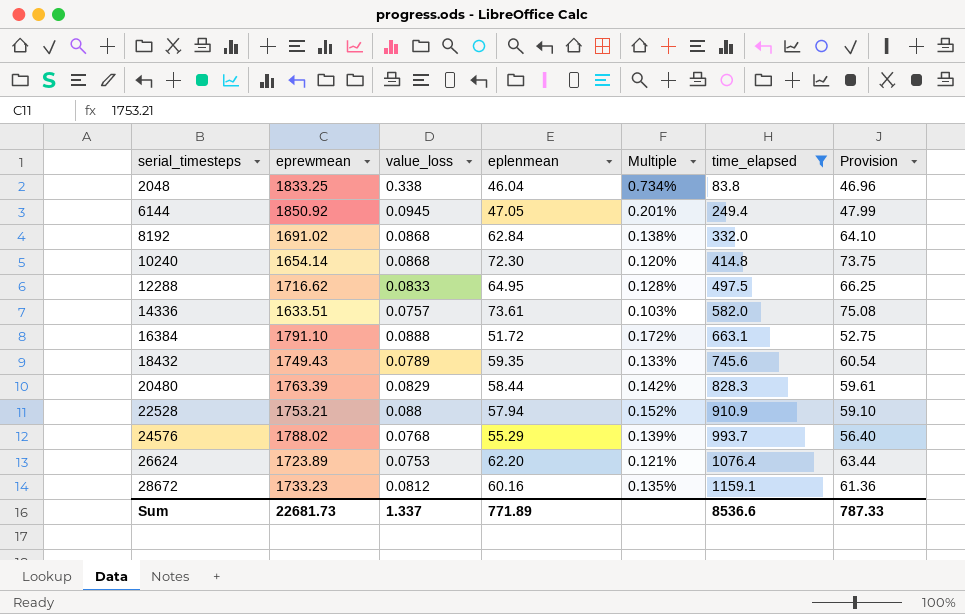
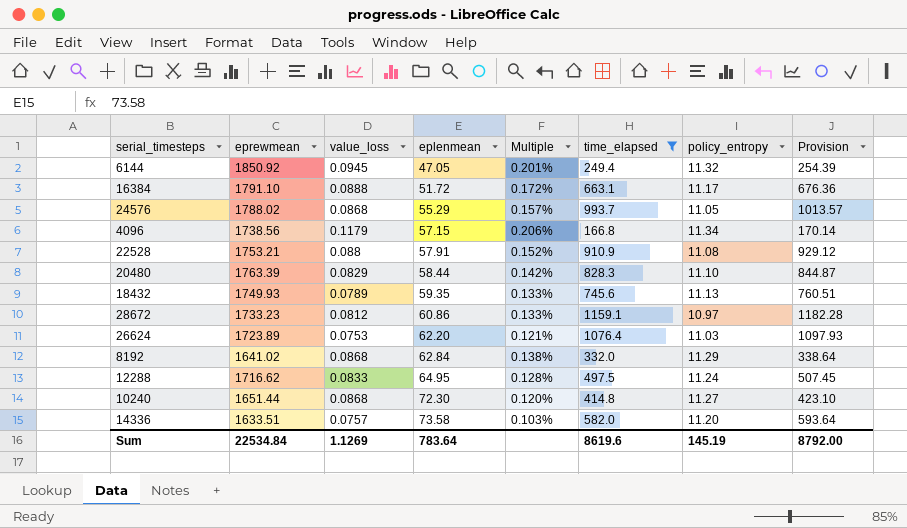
row order: serial_timesteps ascending -> eplenmean ascending
column policy_entropy | position: none -> 7
column Provision | formula: [eplenmean] * 1.02 -> [time_elapsed] * 1.02
row 2048: 1833.25 | 0.338 | 46.04 | 0.734% | 83.8 | 46.96 -> none
24576 | value_loss: 0.0768 -> 0.0868
24576 | Multiple: 0.139% -> 0.157%
row 4096: none -> 1738.56 | 0.1179 | 57.15 | 0.206% | 166.8 | 11.34 | 170.14
22528 | eplenmean: 57.94 -> 57.91
18432 | eprewmean: 1749.43 -> 1749.93
28672 | eplenmean: 60.16 -> 60.86
28672 | Multiple: 0.135% -> 0.133%
8192 | eprewmean: 1691.02 -> 1641.02
10240 | eprewmean: 1654.14 -> 1651.44
14336 | eplenmean: 73.61 -> 73.58
Sum | eprewmean: 22681.73 -> 22534.84
Sum | value_loss: 1.337 -> 1.1269
Sum | eplenmean: 771.89 -> 783.64
Sum | time_elapsed: 8536.6 -> 8619.6
Sum | Provision: 787.33 -> 8792.00

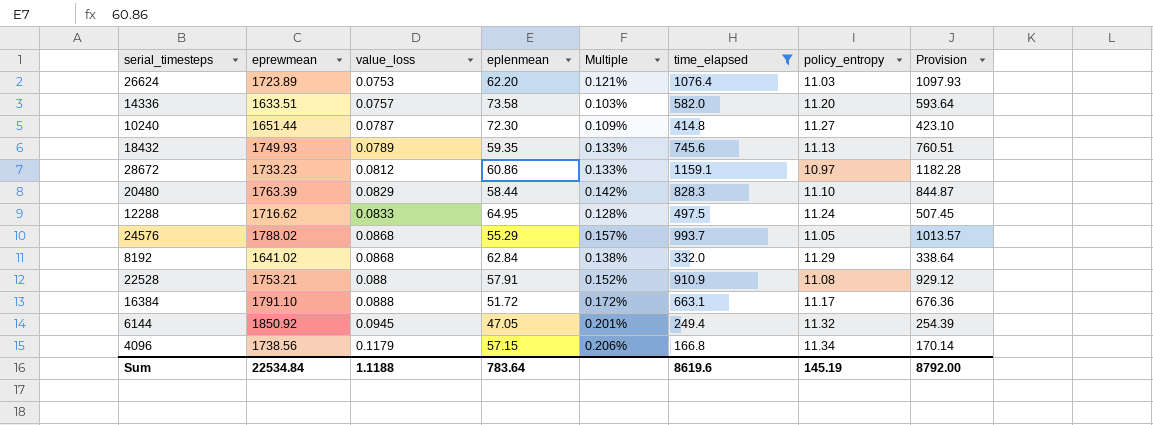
row order: eplenmean ascending -> value_loss ascending
10240 | value_loss: 0.0868 -> 0.0787
10240 | Multiple: 0.120% -> 0.109%
Sum | value_loss: 1.1269 -> 1.1188

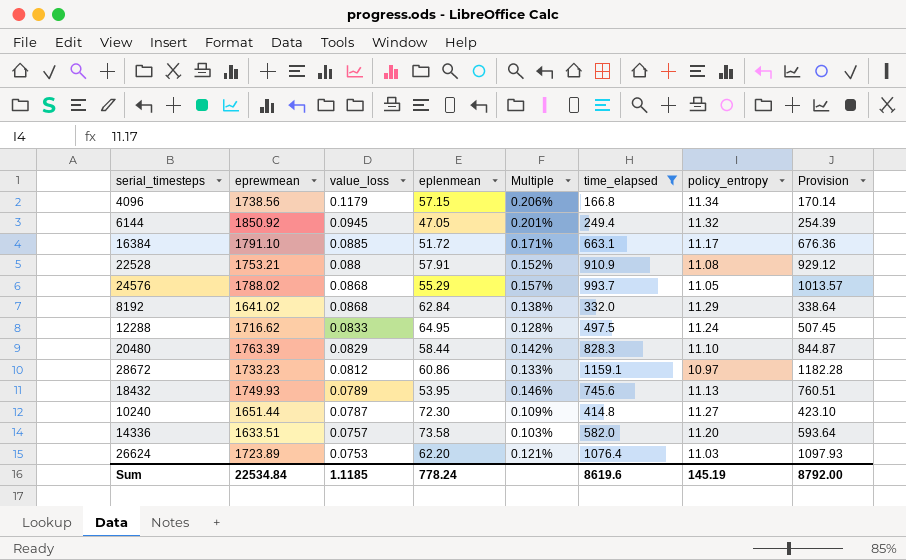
row order: value_loss ascending -> value_loss descending
16384 | value_loss: 0.0888 -> 0.0885
16384 | Multiple: 0.172% -> 0.171%
18432 | eplenmean: 59.35 -> 53.95
18432 | Multiple: 0.133% -> 0.146%
Sum | value_loss: 1.1188 -> 1.1185
Sum | eplenmean: 783.64 -> 778.24

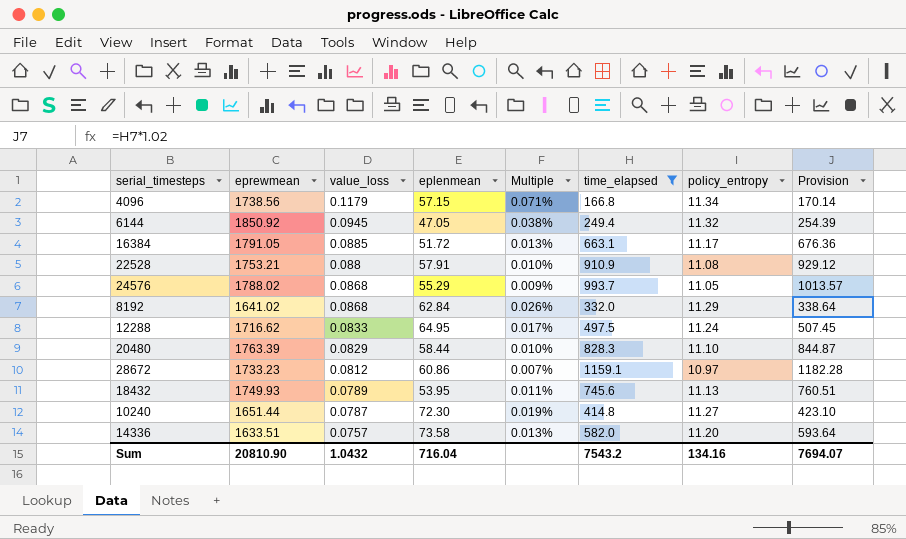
column Multiple | formula: [value_loss] / [eplenmean] -> [value_loss] / [time_elapsed]
row 26624: 1723.89 | 0.0753 | 62.20 | 0.121% | 1076.4 | 11.03 | 1097.93 -> none
16384 | eprewmean: 1791.10 -> 1791.05
Sum | eprewmean: 22534.84 -> 20810.90
Sum | value_loss: 1.1185 -> 1.0432
Sum | eplenmean: 778.24 -> 716.04
Sum | time_elapsed: 8619.6 -> 7543.2
Sum | policy_entropy: 145.19 -> 134.16
Sum | Provision: 8792.00 -> 7694.07

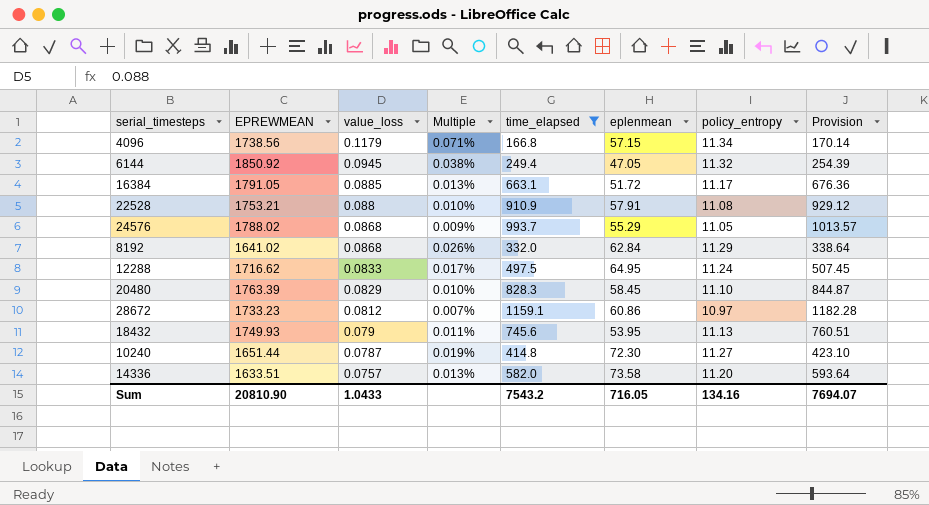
column name: eprewmean -> EPREWMEAN
column eplenmean | position: 4 -> 6
20480 | eplenmean: 58.44 -> 58.45
18432 | value_loss: 0.0789 -> 0.079
Sum | value_loss: 1.0432 -> 1.0433
Sum | eplenmean: 716.04 -> 716.05

